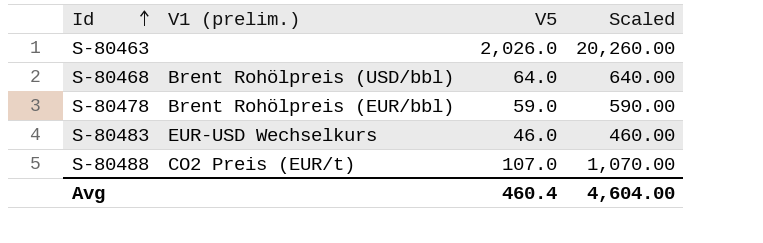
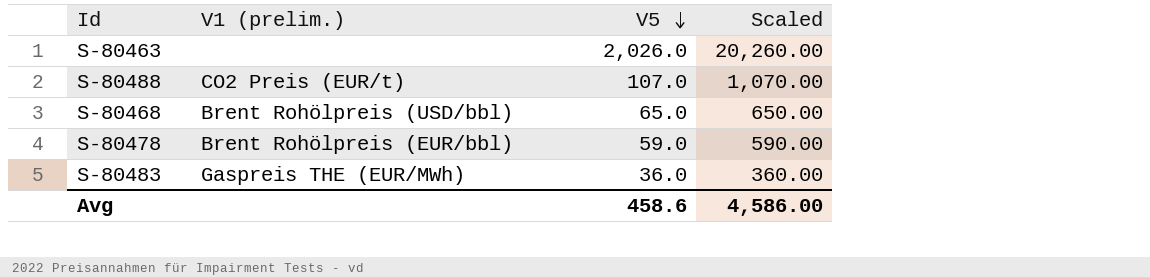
row order: Id ascending -> V5 descending
S-80468 | V5: 64.0 -> 65.0
S-80468 | Scaled: 640.00 -> 650.00
S-80483 | V1 (prelim.): EUR-USD Wechselkurs -> Gaspreis THE (EUR/MWh)
S-80483 | V5: 46.0 -> 36.0
S-80483 | Scaled: 460.00 -> 360.00
Avg | V5: 460.4 -> 458.6
Avg | Scaled: 4,604.00 -> 4,586.00

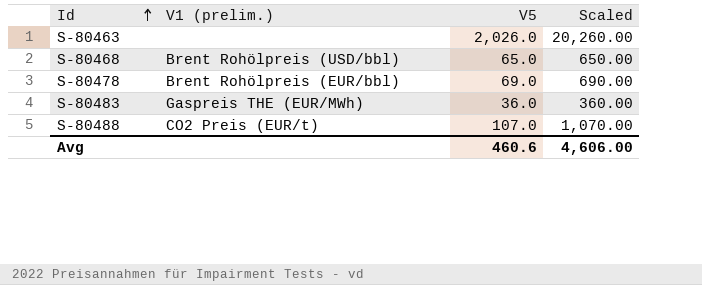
row order: V5 descending -> Id ascending
S-80478 | V5: 59.0 -> 69.0
S-80478 | Scaled: 590.00 -> 690.00
Avg | V5: 458.6 -> 460.6
Avg | Scaled: 4,586.00 -> 4,606.00

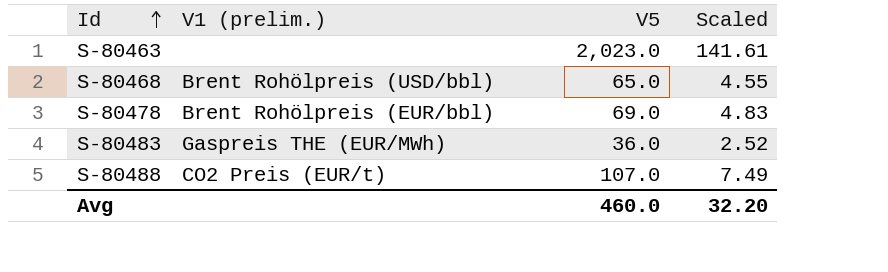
column Scaled | formula: [V5] * 10 -> [V5] * 0.07
S-80463 | V5: 2,026.0 -> 2,023.0
Avg | V5: 460.6 -> 460.0
Avg | Scaled: 4,606.00 -> 32.20

